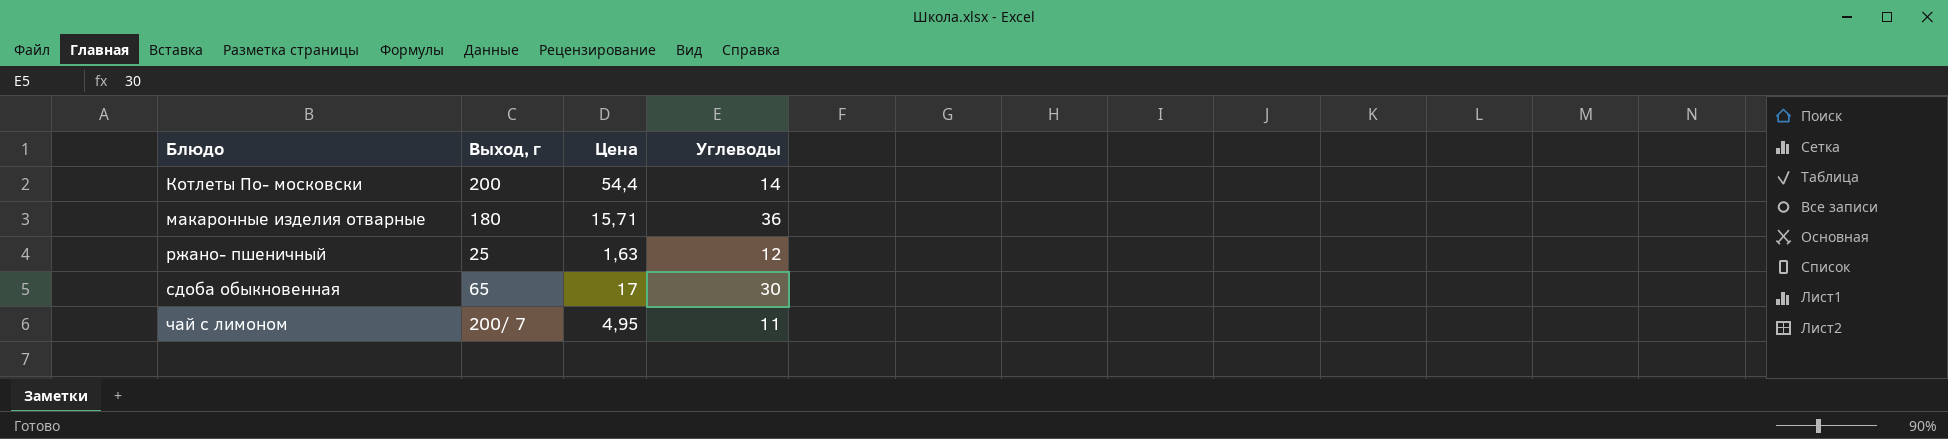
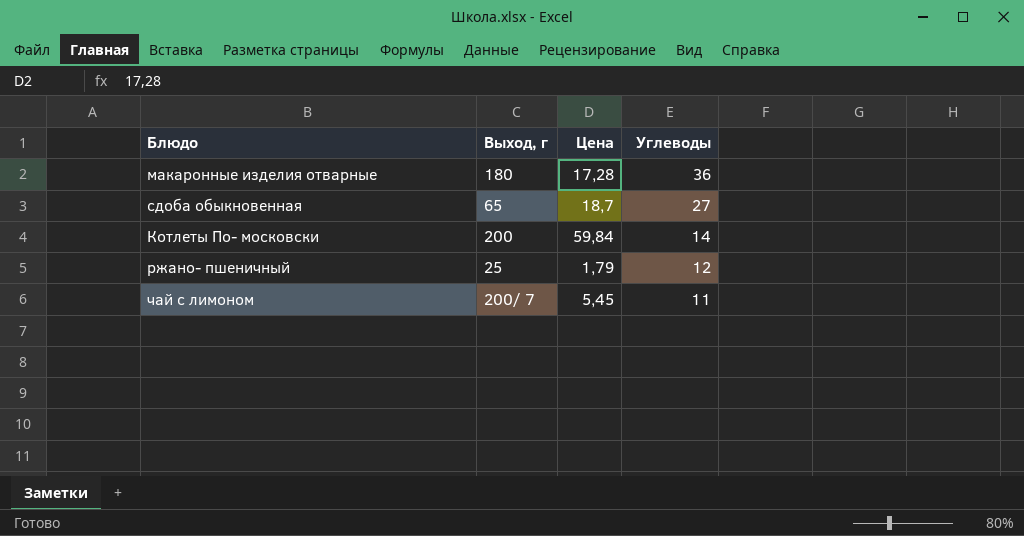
row order: Блюдо ascending -> Углеводы descending
макаронные изделия отварные | Цена: 15,71 -> 17,28
сдоба обыкновенная | Цена: 17 -> 18,7
сдоба обыкновенная | Углеводы: 30 -> 27
Котлеты По- московски | Цена: 54,4 -> 59,84
ржано- пшеничный | Цена: 1,63 -> 1,79
чай с лимоном | Цена: 4,95 -> 5,45

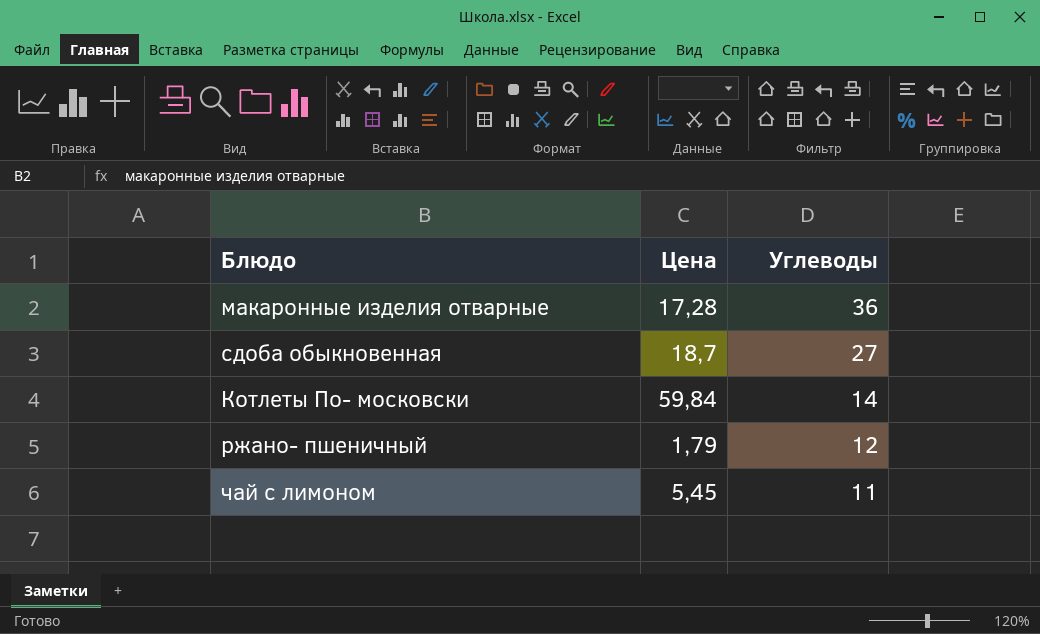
column Выход, г | position: 2 -> none

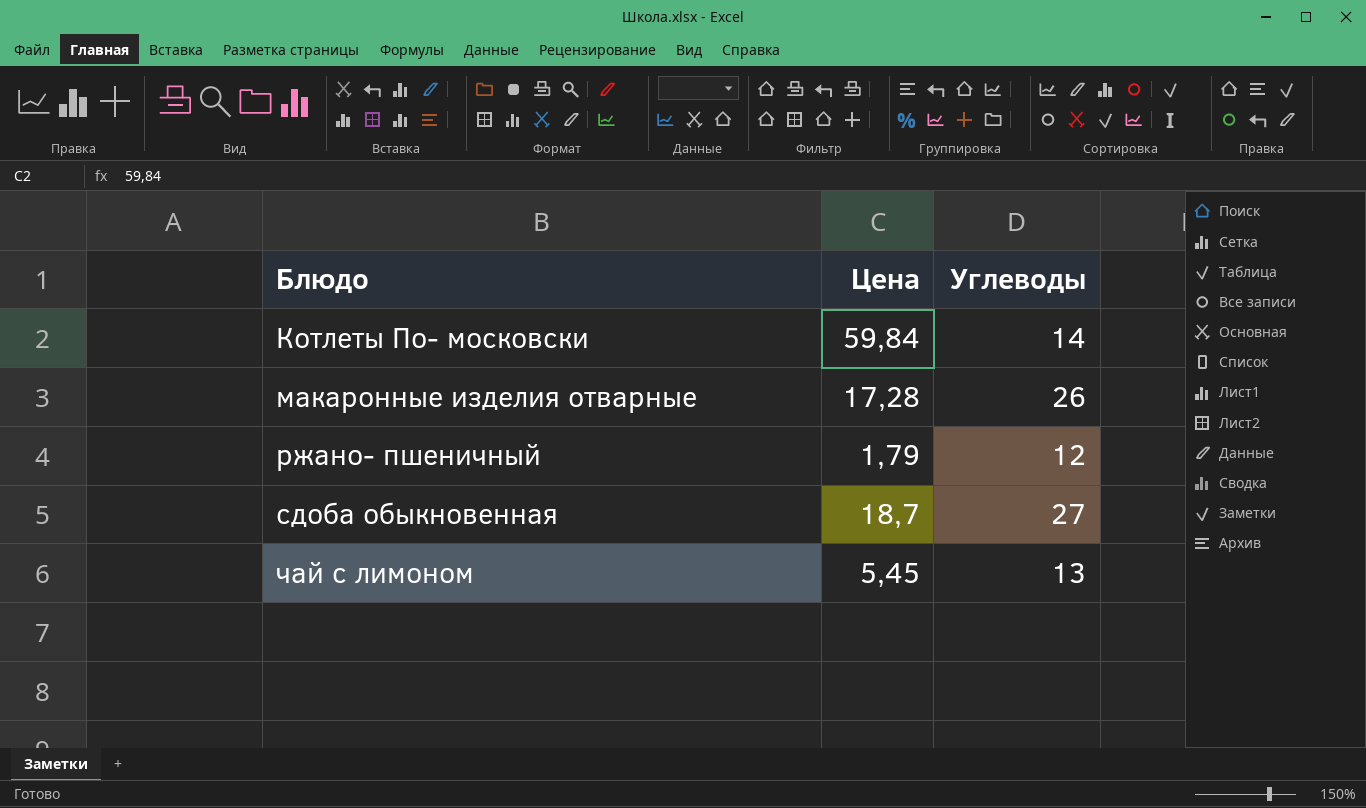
row order: Углеводы descending -> Блюдо ascending
макаронные изделия отварные | Углеводы: 36 -> 26
чай с лимоном | Углеводы: 11 -> 13

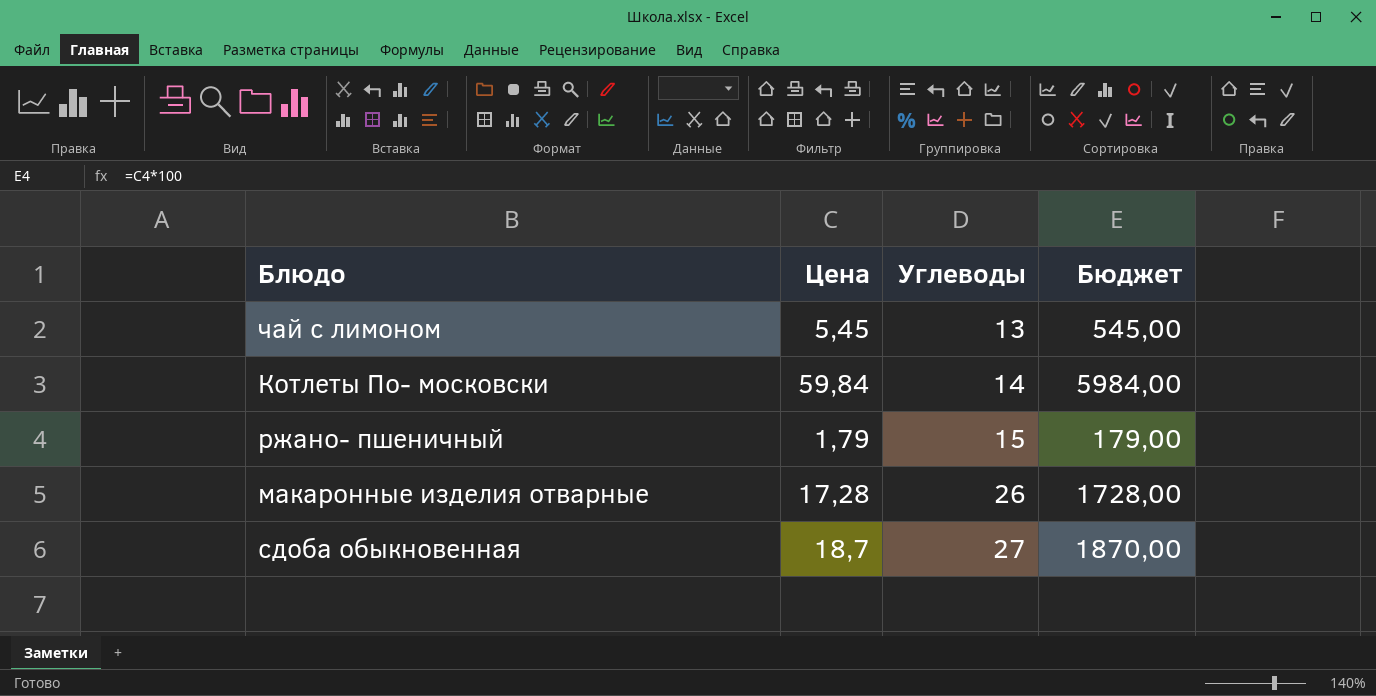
row order: Блюдо ascending -> Углеводы ascending
column Бюджет | formula: none -> [Цена] * 100
ржано- пшеничный | Углеводы: 12 -> 15

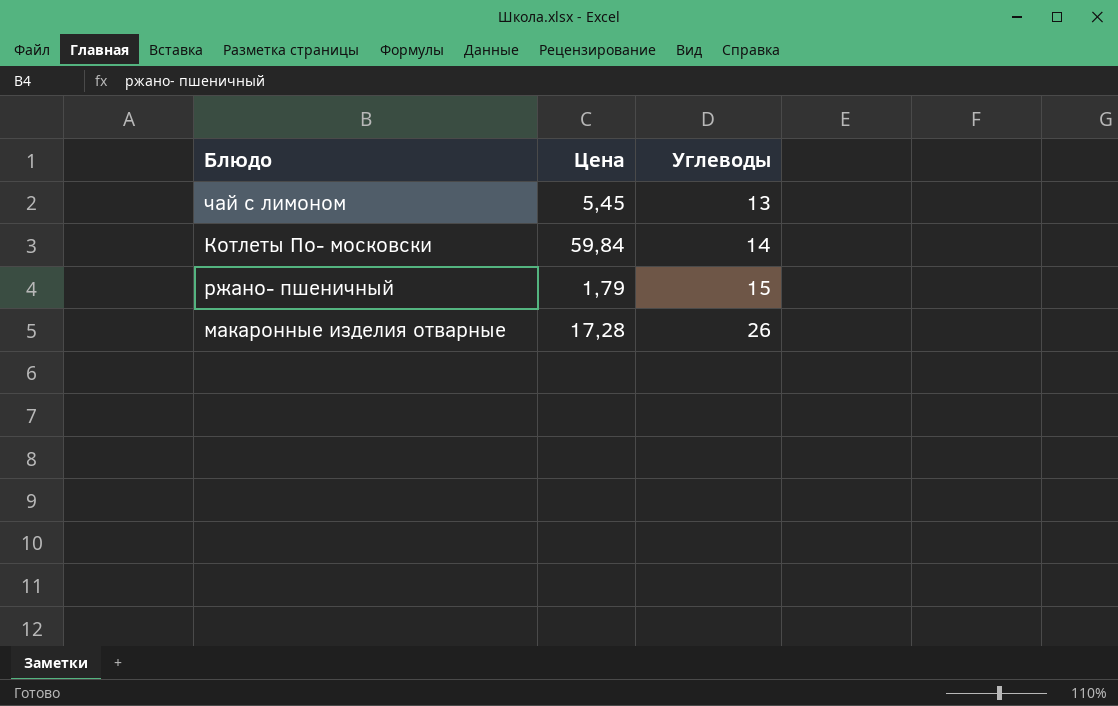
column Бюджет | formula: [Цена] * 100 -> none
row сдоба обыкновенная: 18,7 | 27 | 1870,00 -> none

